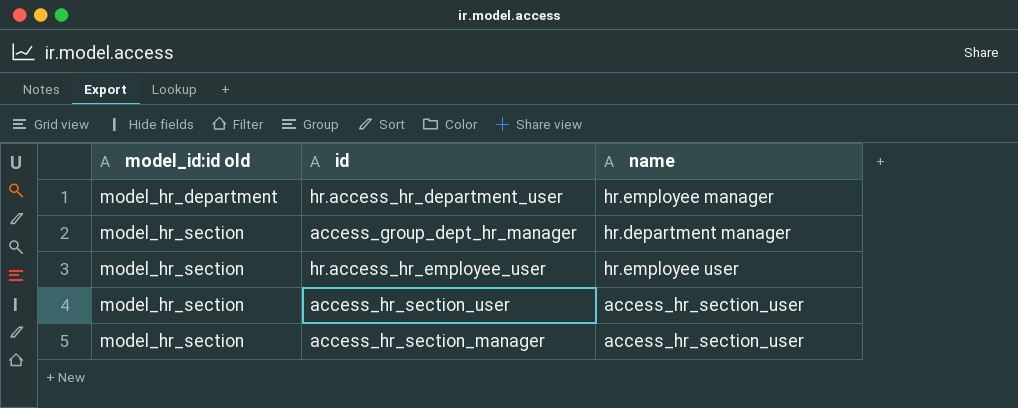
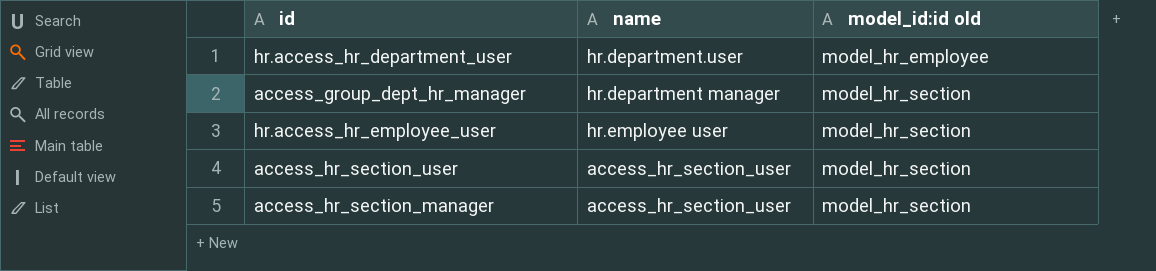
column model_id:id old | position: 1 -> 3
hr.access_hr_department_user | name: hr.employee manager -> hr.department.user
hr.access_hr_department_user | model_id:id old: model_hr_department -> model_hr_employee

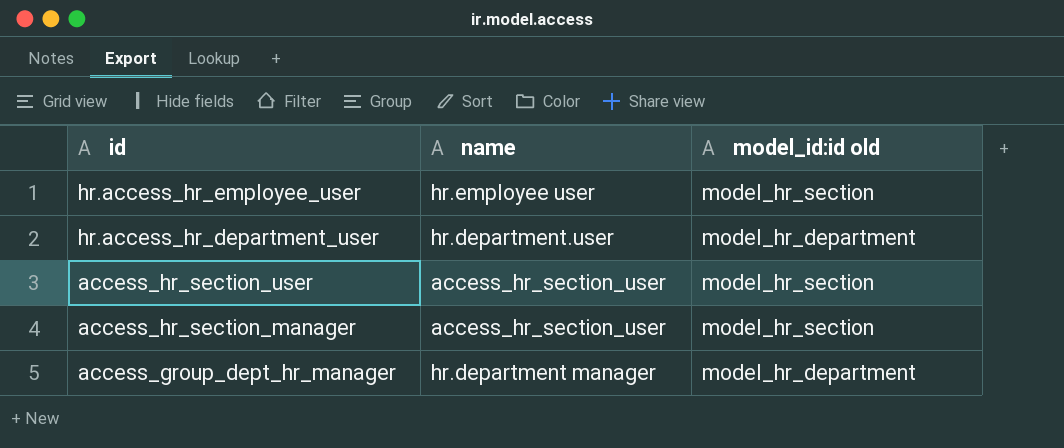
row order: model_id:id old ascending -> id descending
hr.access_hr_department_user | model_id:id old: model_hr_employee -> model_hr_department
access_group_dept_hr_manager | model_id:id old: model_hr_section -> model_hr_department

